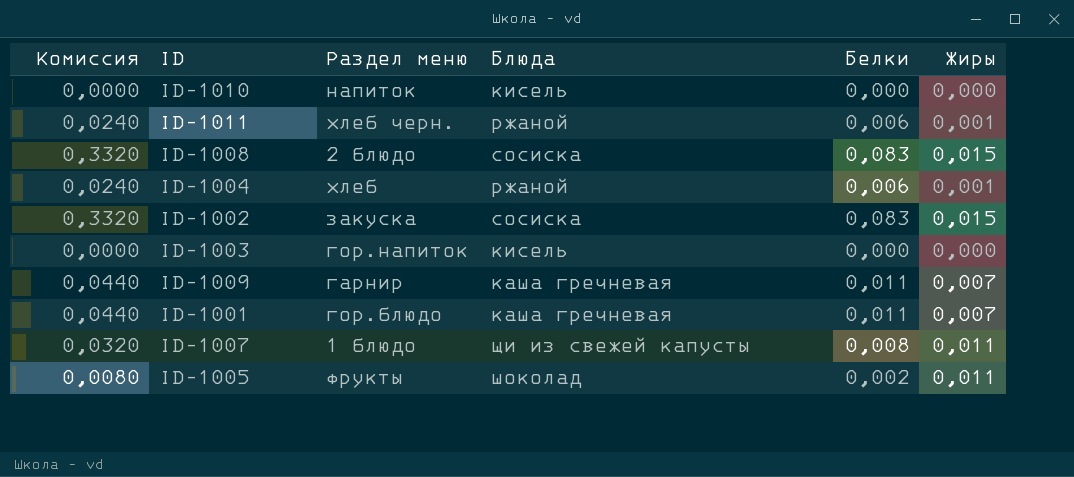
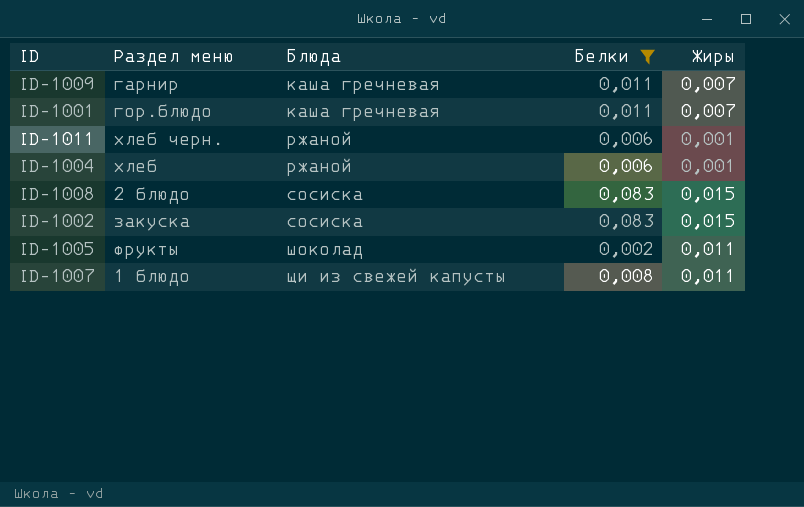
filter: none -> Белки != 0,000
row order: none -> Блюда ascending
column Комиссия | formula: [Белки] * 4 -> none

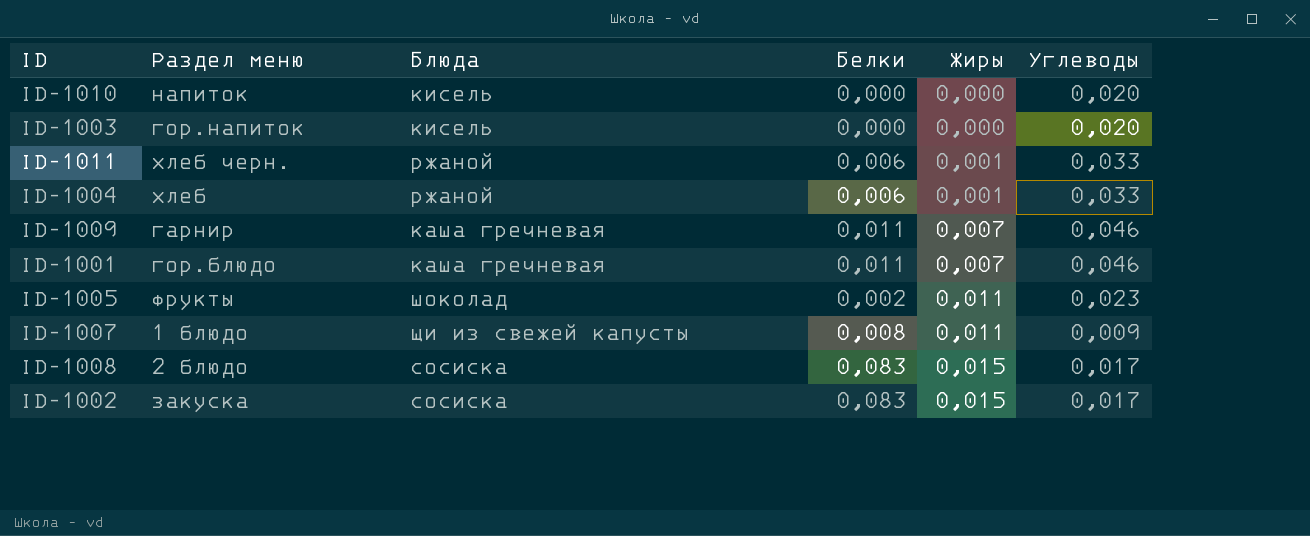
filter: Белки != 0,000 -> none
row order: Блюда ascending -> Жиры ascending
column Углеводы | position: none -> 6

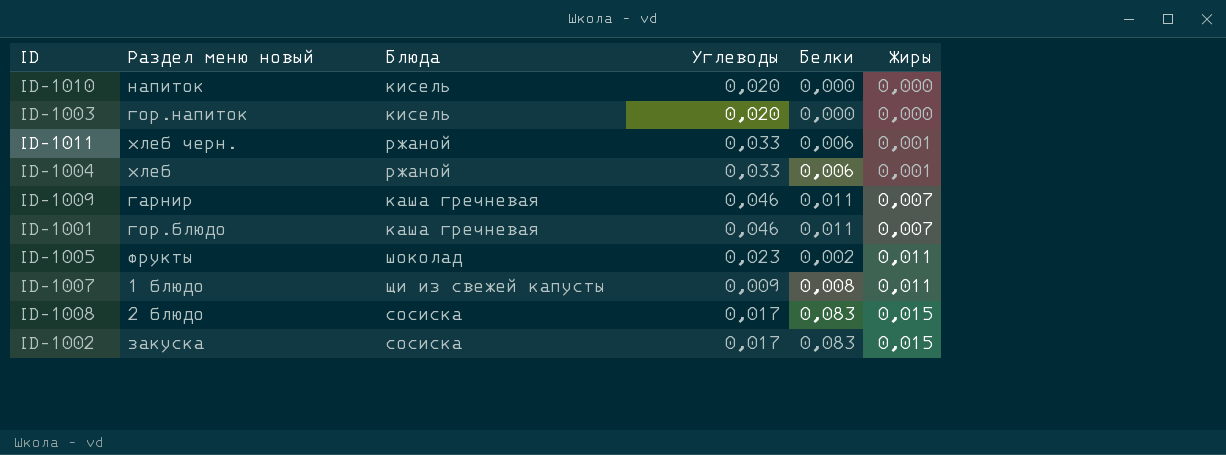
column name: Раздел меню -> Раздел меню новый
column Углеводы | position: 6 -> 4

